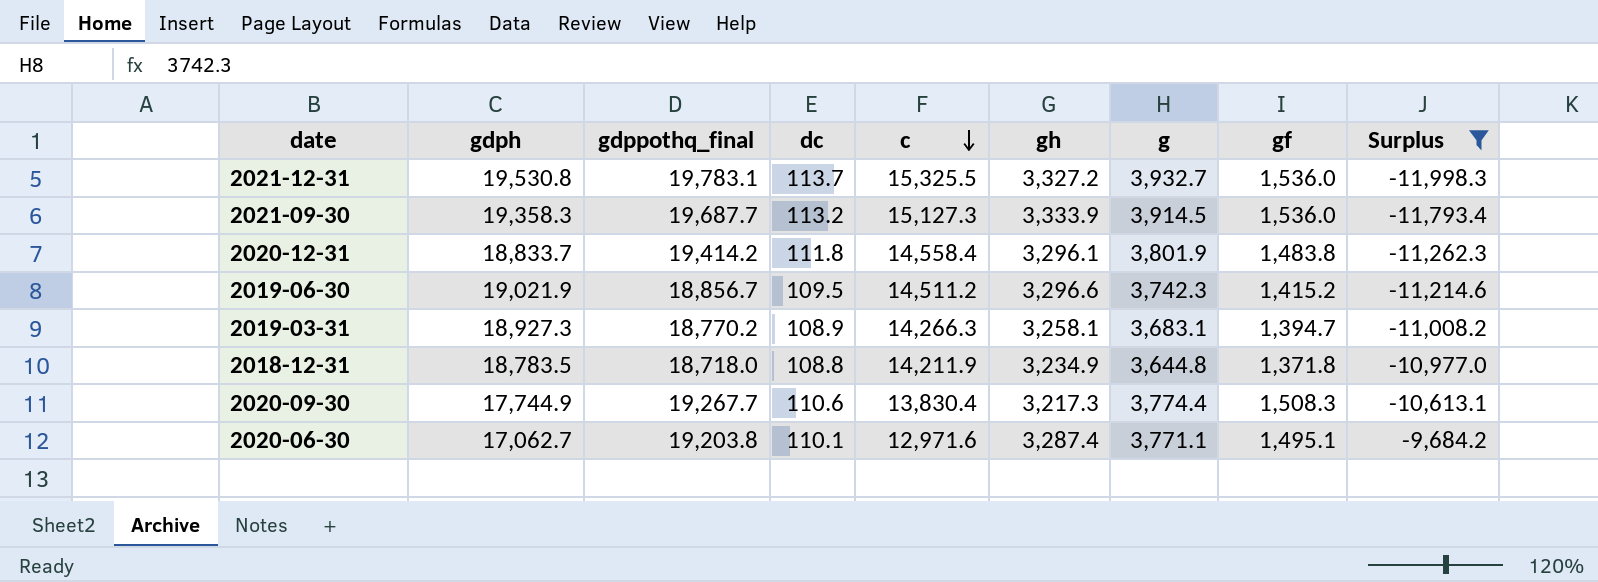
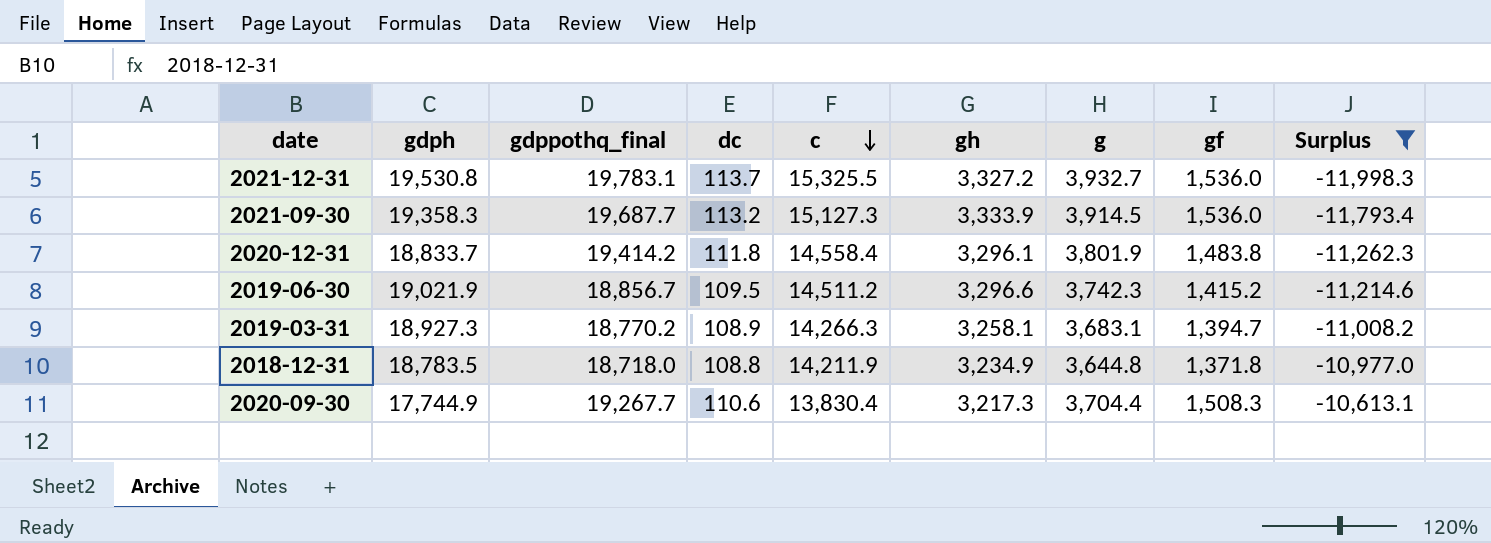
row 2020-06-30: 17,062.7 | 19,203.8 | 110.1 | 12,971.6 | 3,287.4 | 3,771.1 | 1,495.1 | -9,684.2 -> none
2020-09-30 | g: 3,774.4 -> 3,704.4

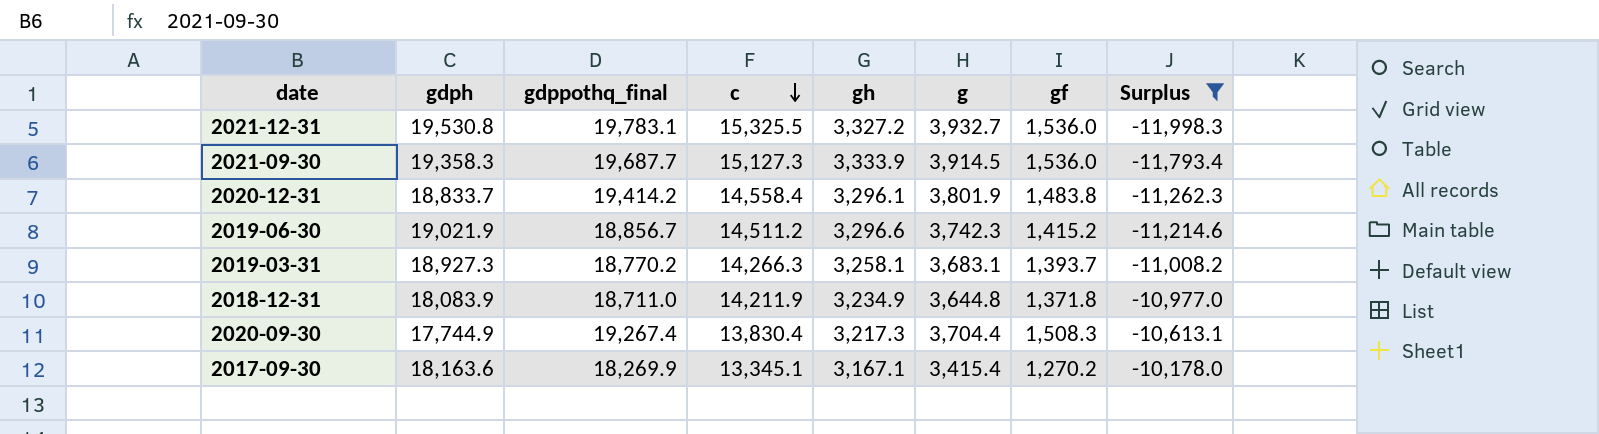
column dc | position: 4 -> none
2019-03-31 | gf: 1,394.7 -> 1,393.7
2018-12-31 | gdph: 18,783.5 -> 18,083.9
2018-12-31 | gdppothq_final: 18,718.0 -> 18,711.0
2020-09-30 | gdppothq_final: 19,267.7 -> 19,267.4
row 2017-09-30: none -> 18,163.6 | 18,269.9 | 13,345.1 | 3,167.1 | 3,415.4 | 1,270.2 | -10,178.0

